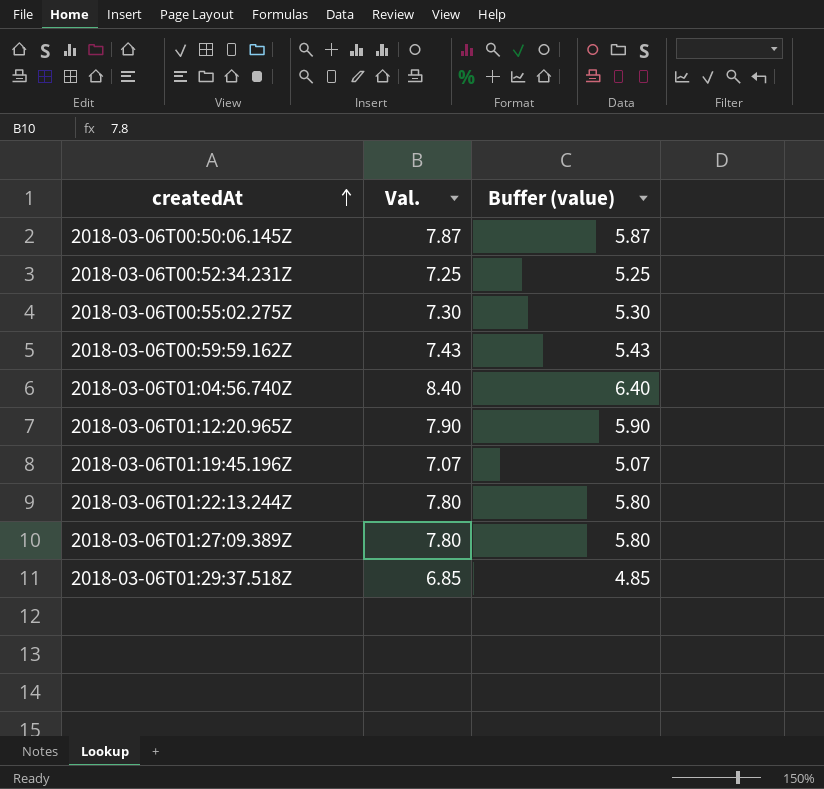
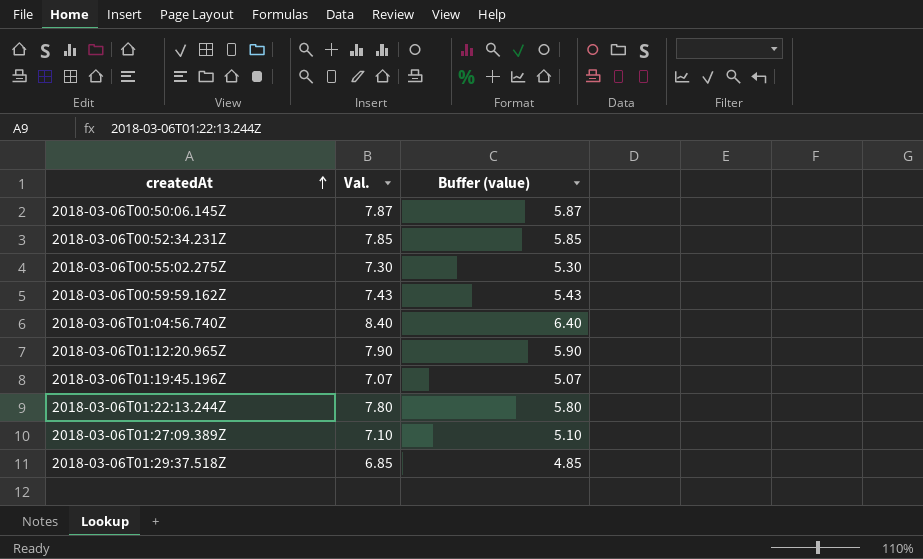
2018-03-06T00:52:34.231Z | Val.: 7.25 -> 7.85
2018-03-06T00:52:34.231Z | Buffer (value): 5.25 -> 5.85
2018-03-06T01:27:09.389Z | Val.: 7.80 -> 7.10
2018-03-06T01:27:09.389Z | Buffer (value): 5.80 -> 5.10

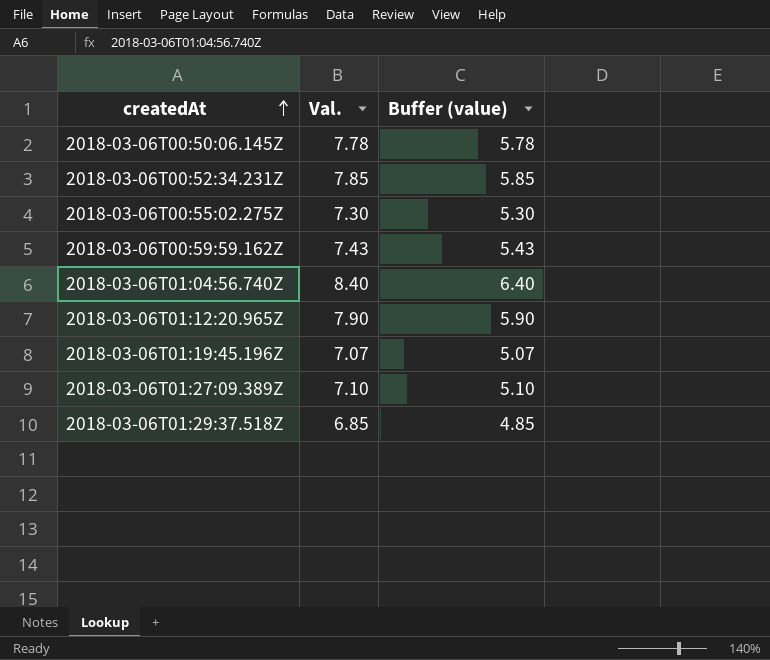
row 2018-03-06T01:22:13.244Z: 7.80 | 5.80 -> none
2018-03-06T00:50:06.145Z | Val.: 7.87 -> 7.78
2018-03-06T00:50:06.145Z | Buffer (value): 5.87 -> 5.78

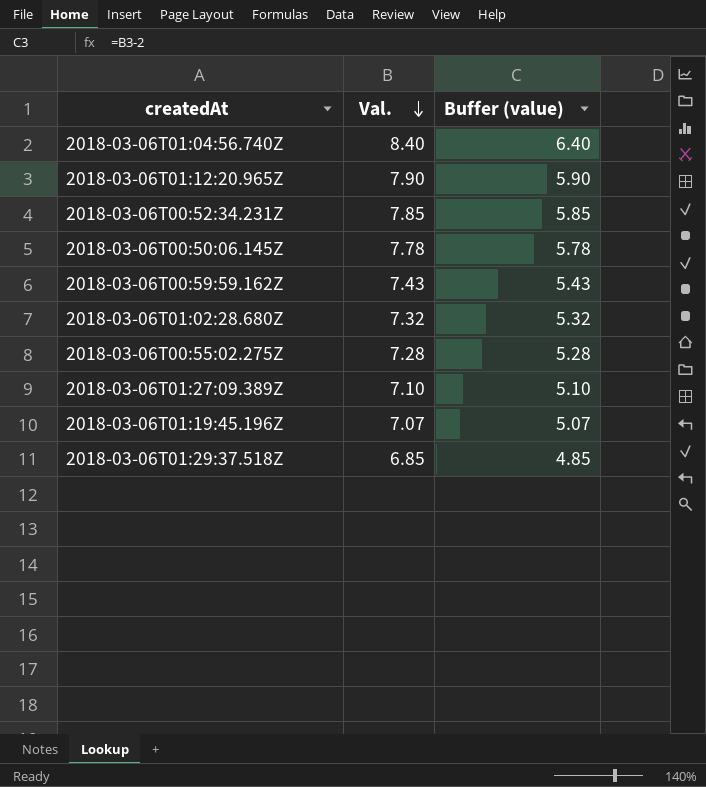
row order: createdAt ascending -> Val. descending
row 2018-03-06T01:02:28.680Z: none -> 7.32 | 5.32
2018-03-06T00:55:02.275Z | Val.: 7.30 -> 7.28
2018-03-06T00:55:02.275Z | Buffer (value): 5.30 -> 5.28

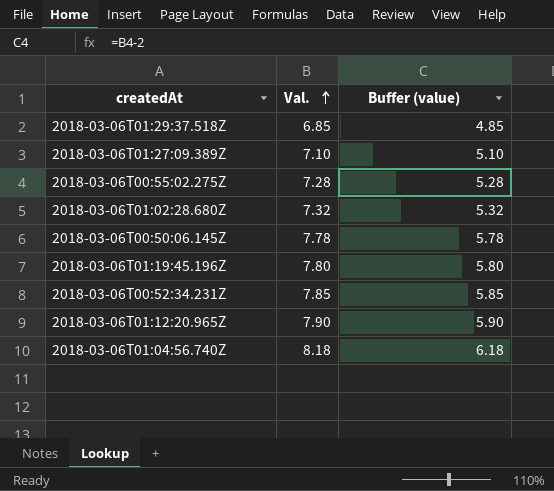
row order: Val. descending -> Val. ascending
row 2018-03-06T00:59:59.162Z: 7.43 | 5.43 -> none
2018-03-06T01:19:45.196Z | Val.: 7.07 -> 7.80
2018-03-06T01:19:45.196Z | Buffer (value): 5.07 -> 5.80
2018-03-06T01:04:56.740Z | Val.: 8.40 -> 8.18
2018-03-06T01:04:56.740Z | Buffer (value): 6.40 -> 6.18

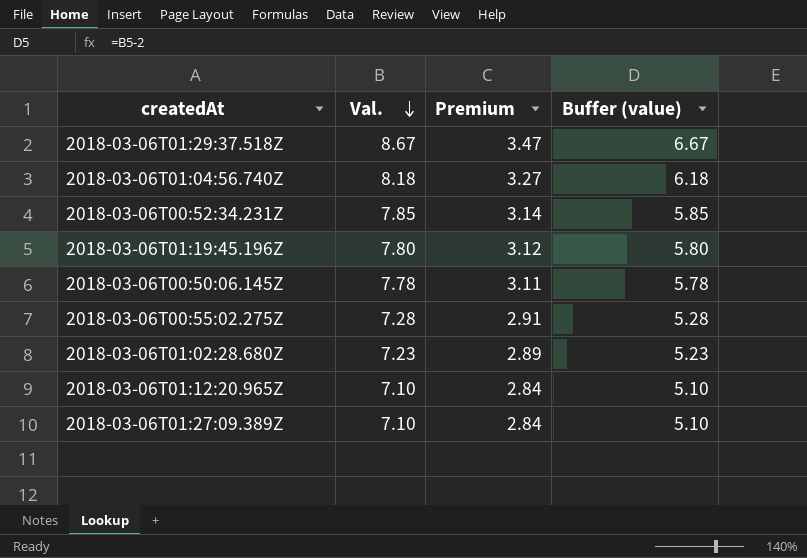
row order: Val. ascending -> Val. descending
column Premium | formula: none -> [Val.] * 0.4
2018-03-06T01:29:37.518Z | Val.: 6.85 -> 8.67
2018-03-06T01:29:37.518Z | Buffer (value): 4.85 -> 6.67
2018-03-06T01:02:28.680Z | Val.: 7.32 -> 7.23
2018-03-06T01:02:28.680Z | Buffer (value): 5.32 -> 5.23
2018-03-06T01:12:20.965Z | Val.: 7.90 -> 7.10
2018-03-06T01:12:20.965Z | Buffer (value): 5.90 -> 5.10

